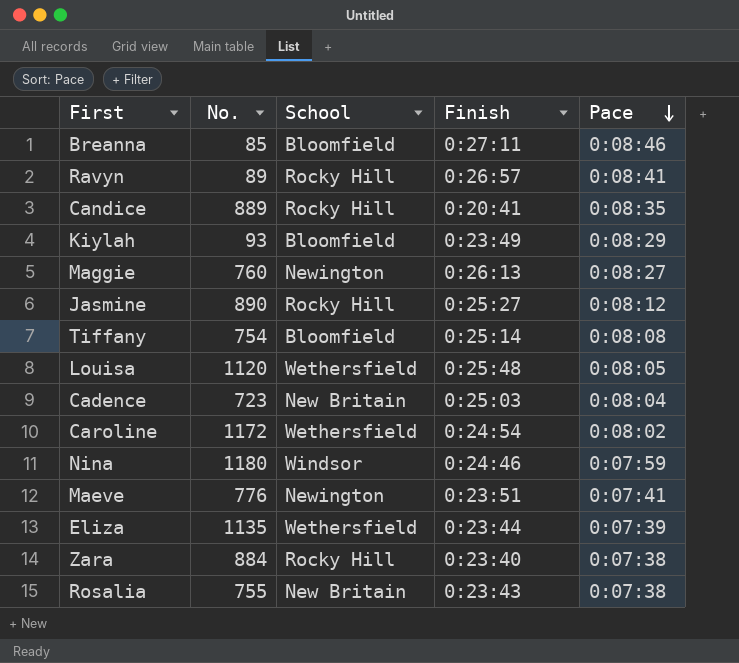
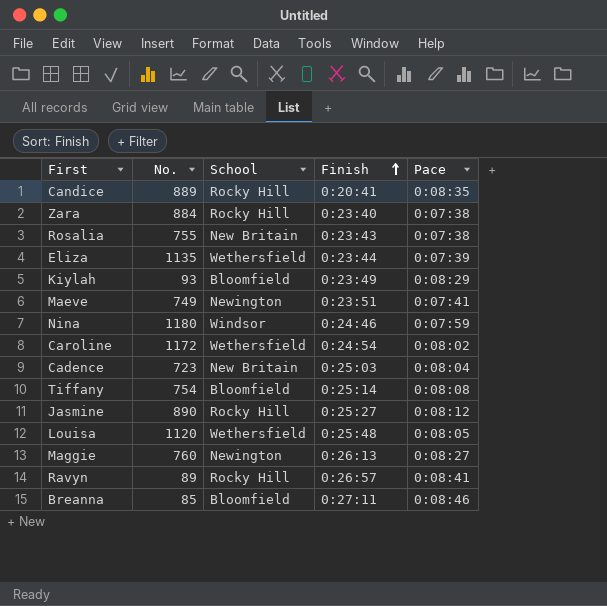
row order: Pace descending -> Finish ascending
Maeve | No.: 776 -> 749

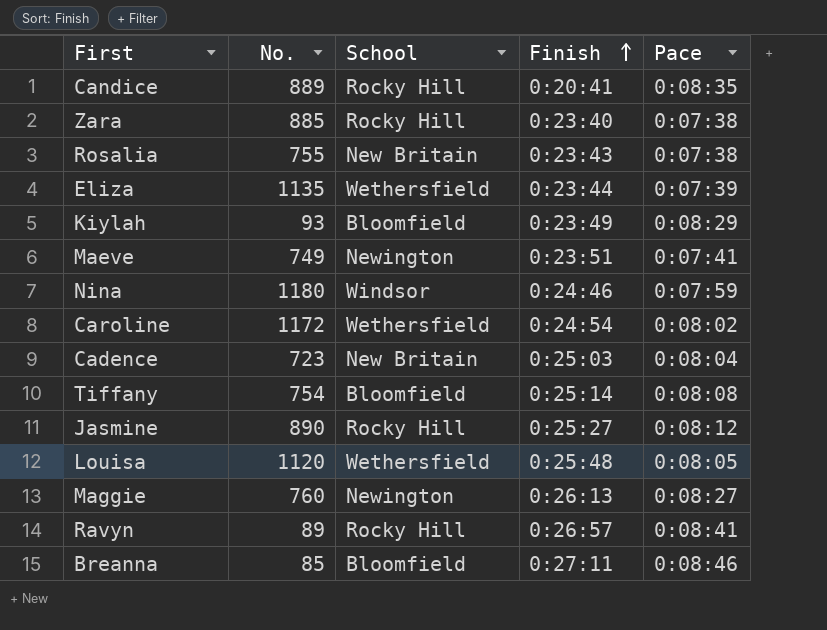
Zara | No.: 884 -> 885

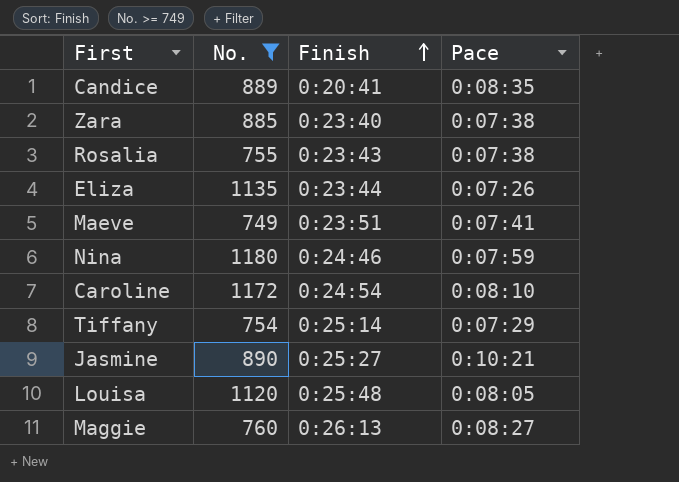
filter: none -> No. >= 749
column School | position: 3 -> none
Eliza | Pace: 0:07:39 -> 0:07:26
Caroline | Pace: 0:08:02 -> 0:08:10
Tiffany | Pace: 0:08:08 -> 0:07:29
Jasmine | Pace: 0:08:12 -> 0:10:21

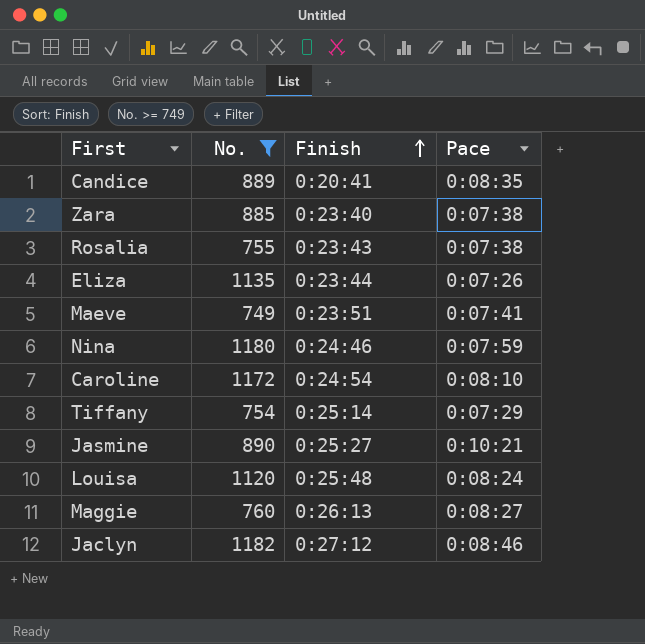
Louisa | Pace: 0:08:05 -> 0:08:24
row Jaclyn: none -> 1182 | 0:27:12 | 0:08:46

